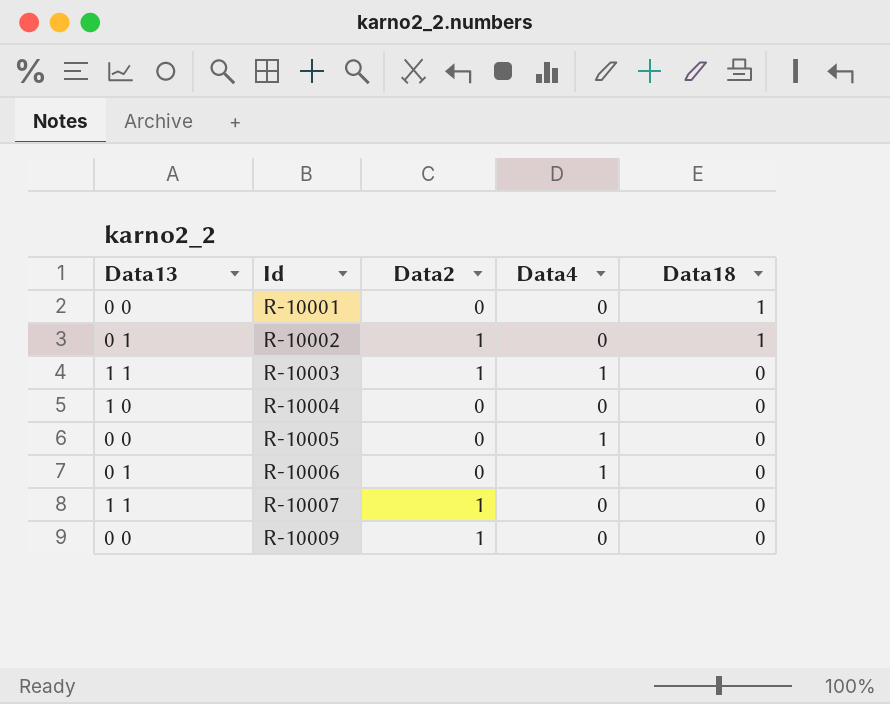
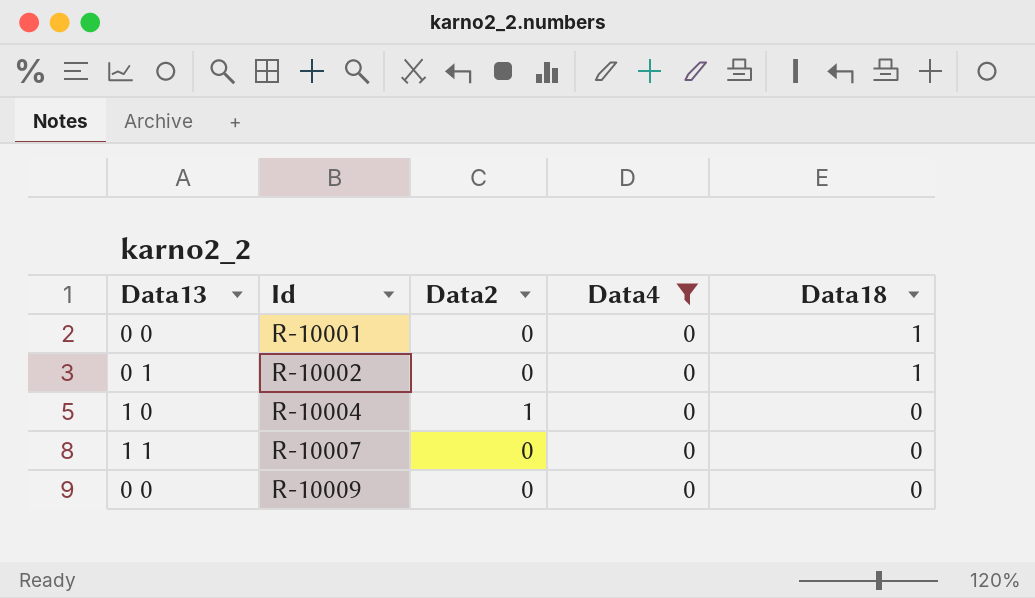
filter: none -> Data4 = 0
R-10002 | Data2: 1 -> 0
R-10004 | Data2: 0 -> 1
R-10007 | Data2: 1 -> 0
R-10009 | Data2: 1 -> 0

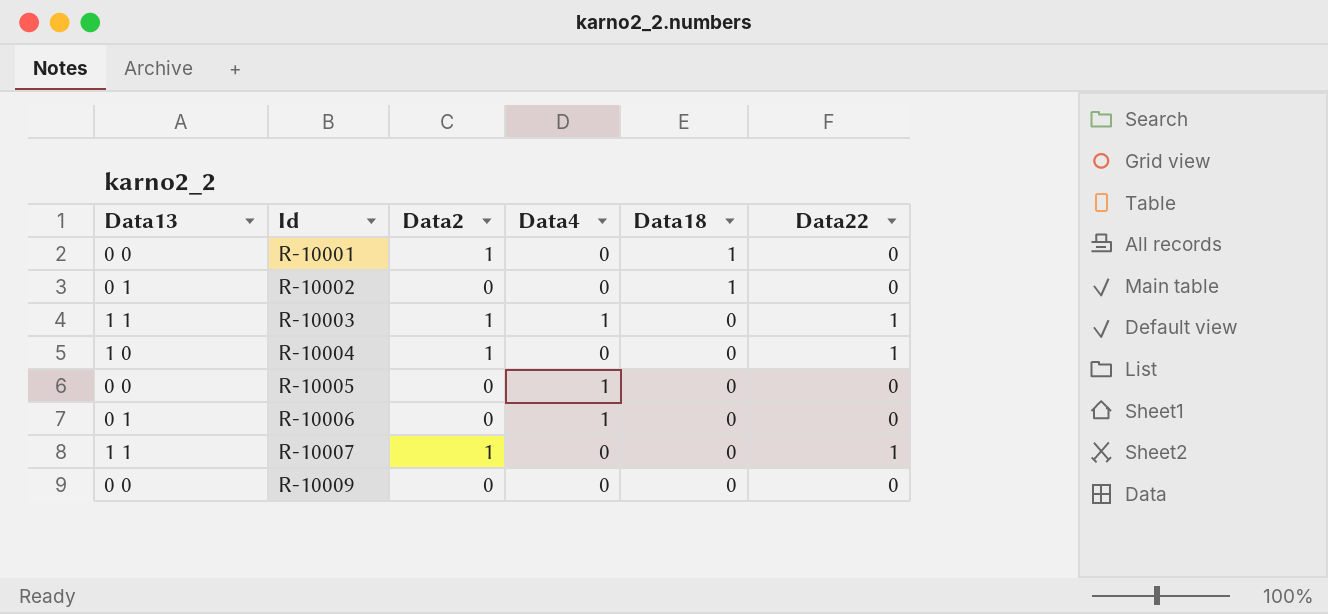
filter: Data4 = 0 -> none
column Data22 | position: none -> 6
R-10001 | Data2: 0 -> 1
R-10007 | Data2: 0 -> 1

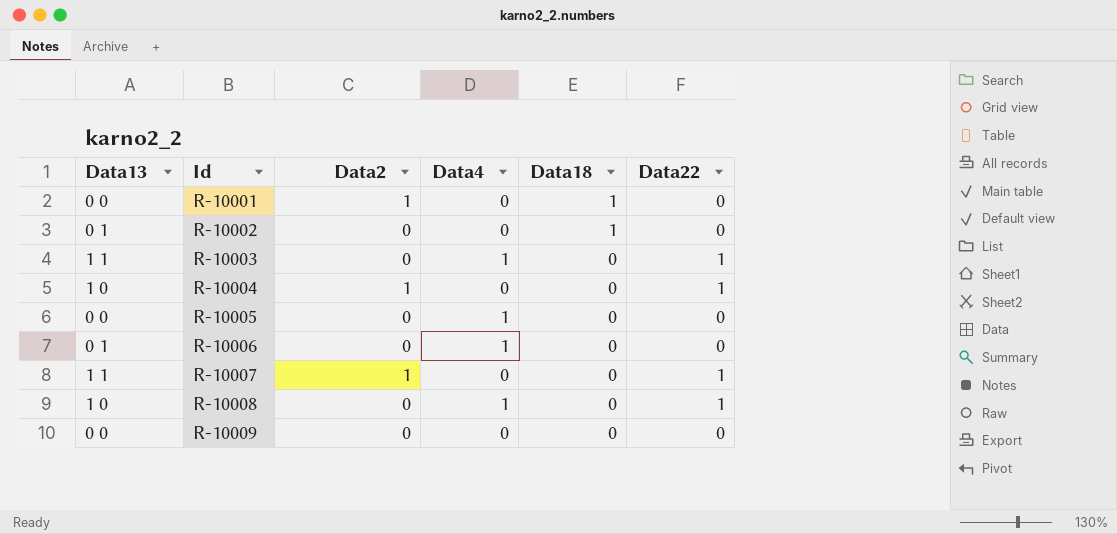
R-10003 | Data2: 1 -> 0
row R-10008: none -> 1 0 | 0 | 1 | 0 | 1

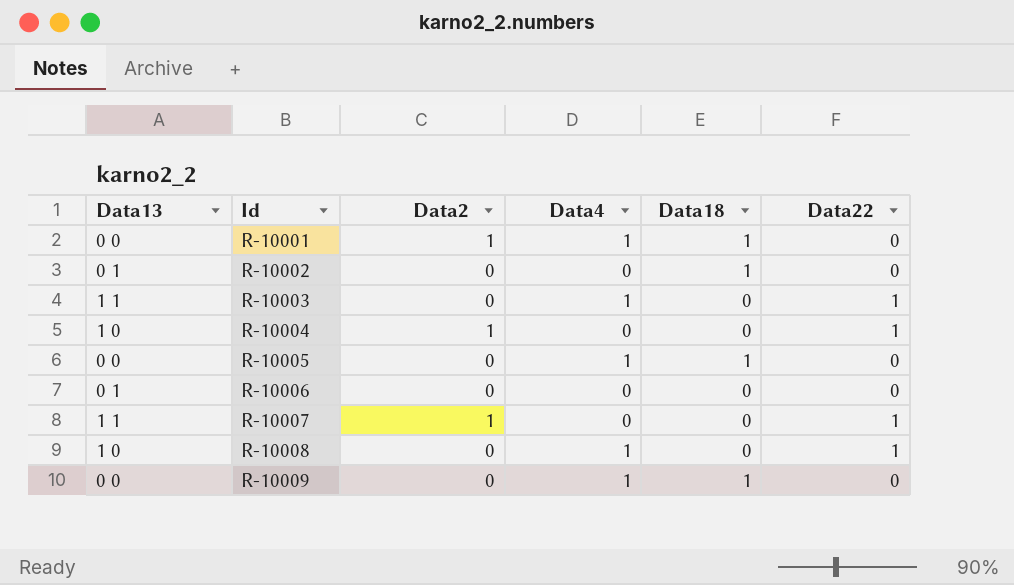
R-10001 | Data4: 0 -> 1
R-10005 | Data18: 0 -> 1
R-10006 | Data4: 1 -> 0
R-10009 | Data4: 0 -> 1
R-10009 | Data18: 0 -> 1

